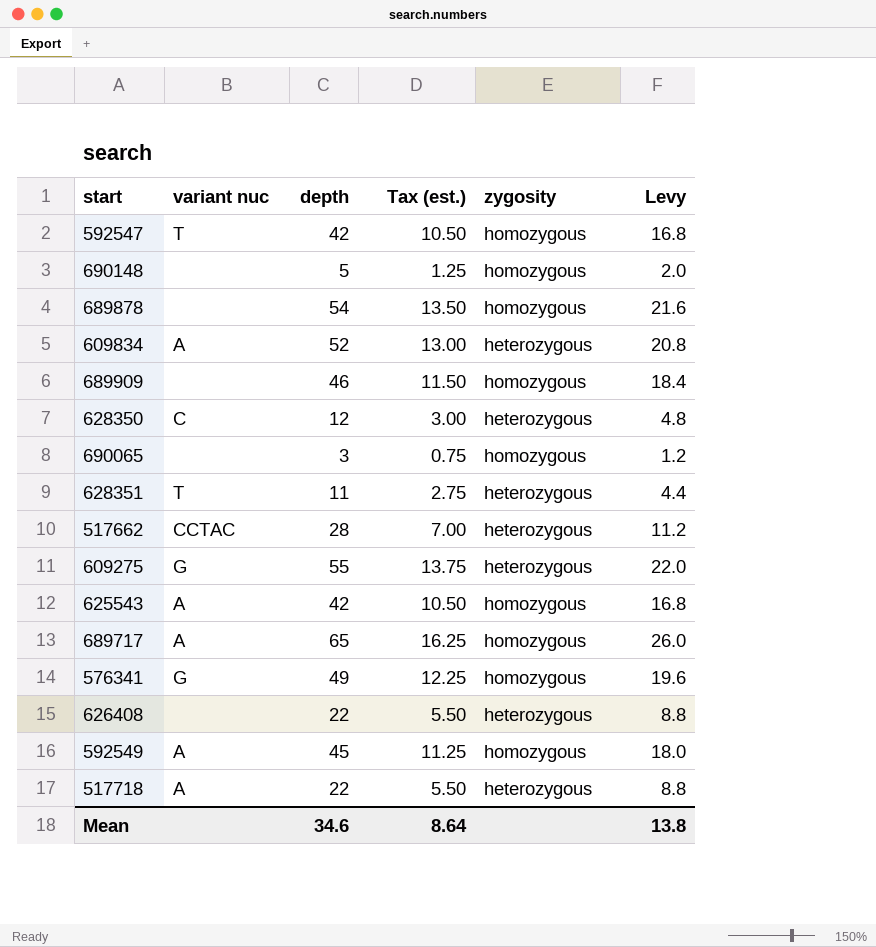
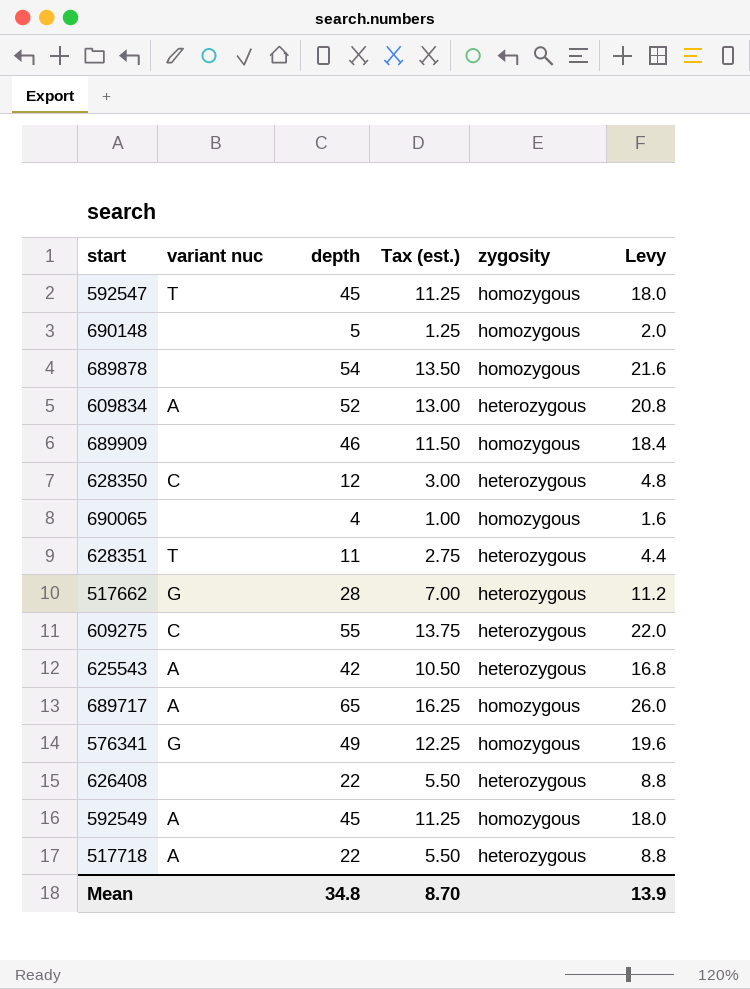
592547 | depth: 42 -> 45
592547 | Tax (est.): 10.50 -> 11.25
592547 | Levy: 16.8 -> 18.0
690065 | depth: 3 -> 4
690065 | Tax (est.): 0.75 -> 1.00
690065 | Levy: 1.2 -> 1.6
517662 | variant nuc: CCTAC -> G
609275 | variant nuc: G -> C
625543 | zygosity: homozygous -> heterozygous
Mean | depth: 34.6 -> 34.8
Mean | Tax (est.): 8.64 -> 8.70
Mean | Levy: 13.8 -> 13.9

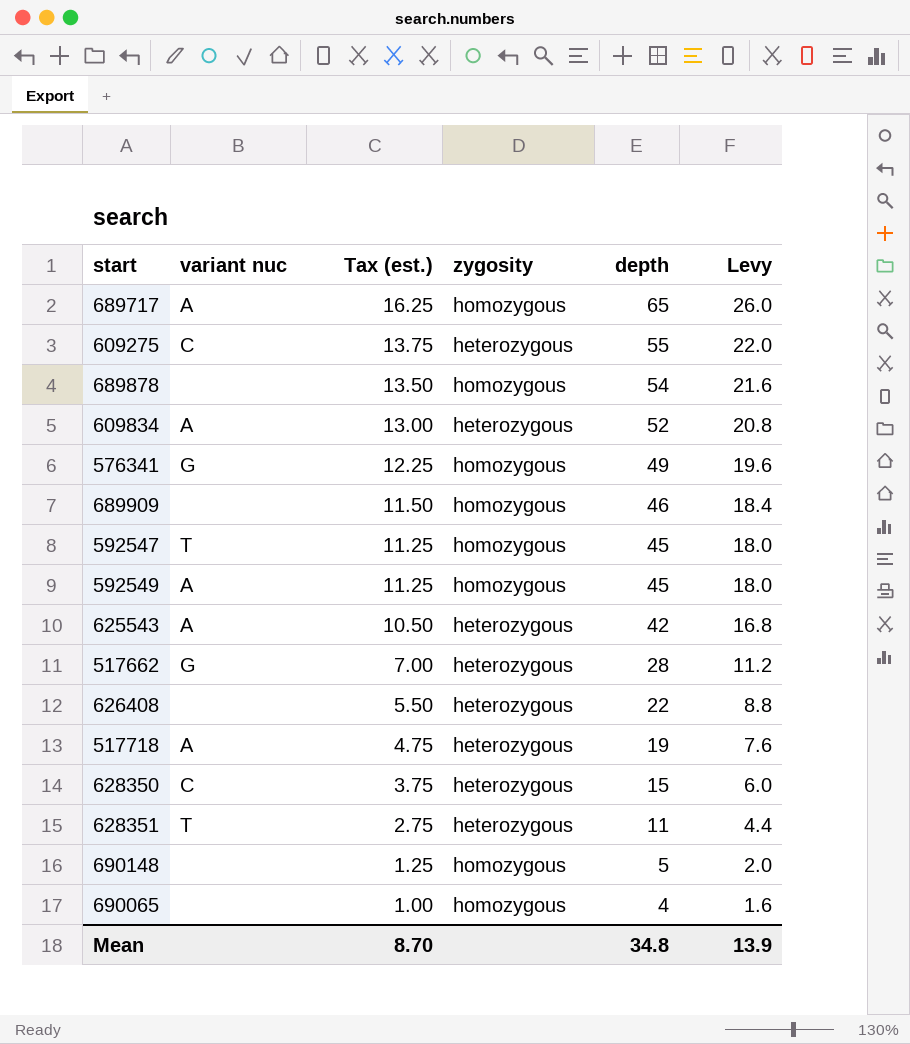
row order: none -> Tax (est.) descending
column depth | position: 3 -> 5
517718 | Tax (est.): 5.50 -> 4.75
517718 | depth: 22 -> 19
517718 | Levy: 8.8 -> 7.6
628350 | Tax (est.): 3.00 -> 3.75
628350 | depth: 12 -> 15
628350 | Levy: 4.8 -> 6.0

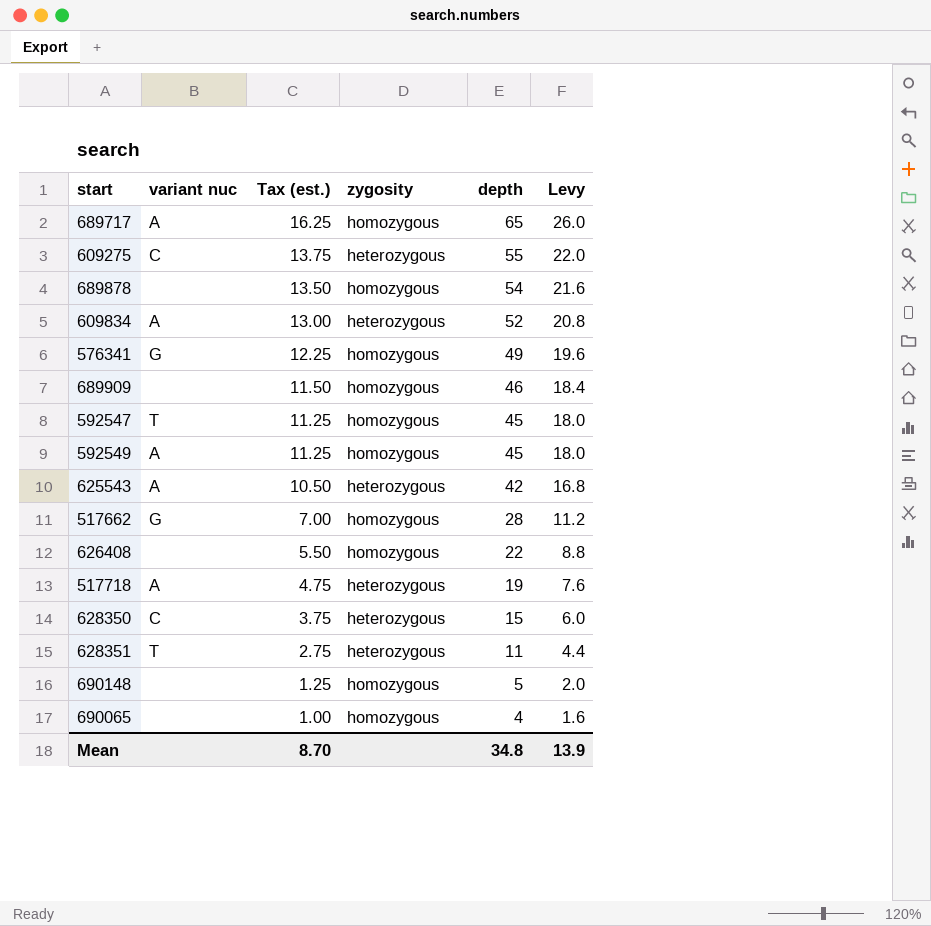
517662 | zygosity: heterozygous -> homozygous
626408 | zygosity: heterozygous -> homozygous

